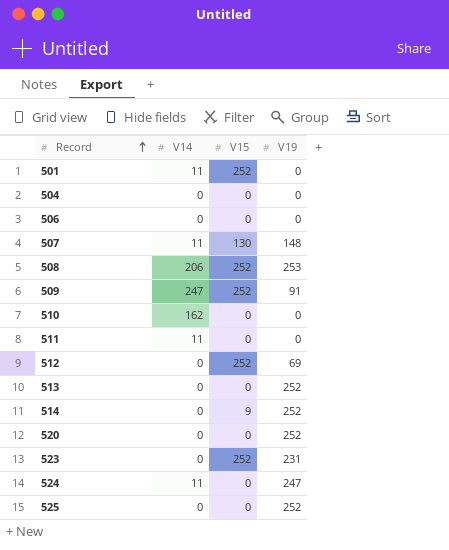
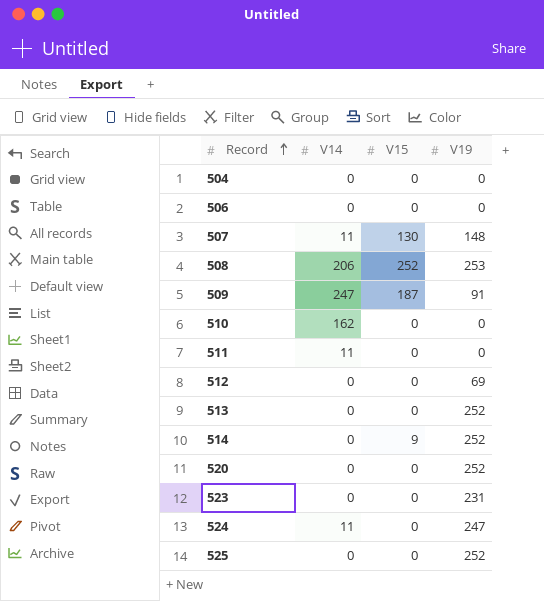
row 501: 11 | 252 | 0 -> none
509 | V15: 252 -> 187
512 | V15: 252 -> 0
523 | V15: 252 -> 0

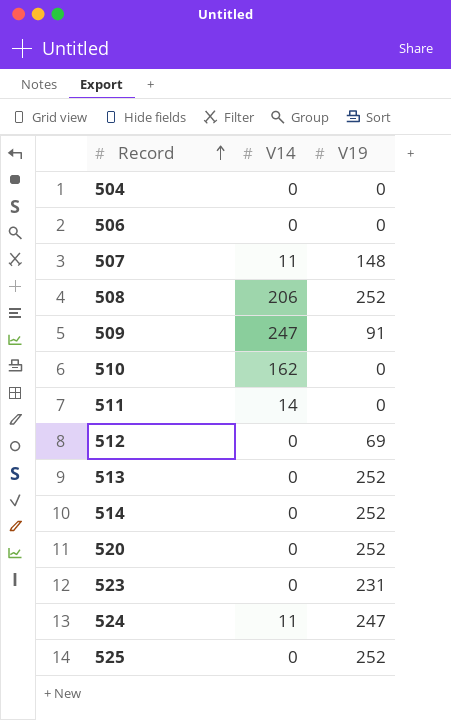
column V15 | position: 3 -> none
508 | V19: 253 -> 252
511 | V14: 11 -> 14

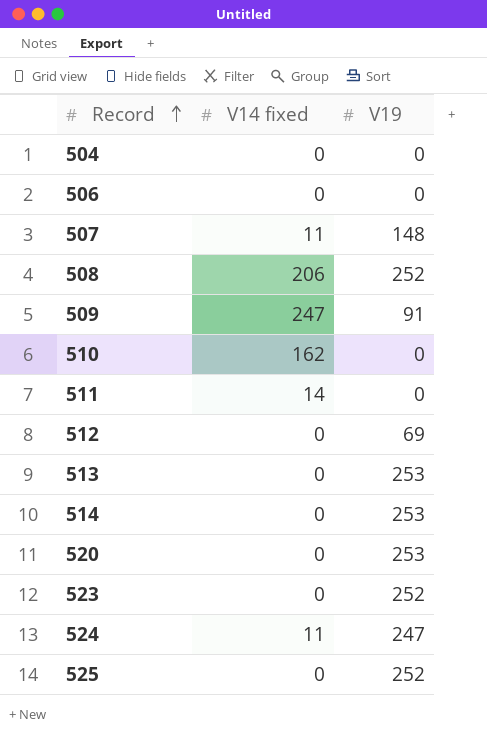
column name: V14 -> V14 fixed
513 | V19: 252 -> 253
514 | V19: 252 -> 253
520 | V19: 252 -> 253
523 | V19: 231 -> 252

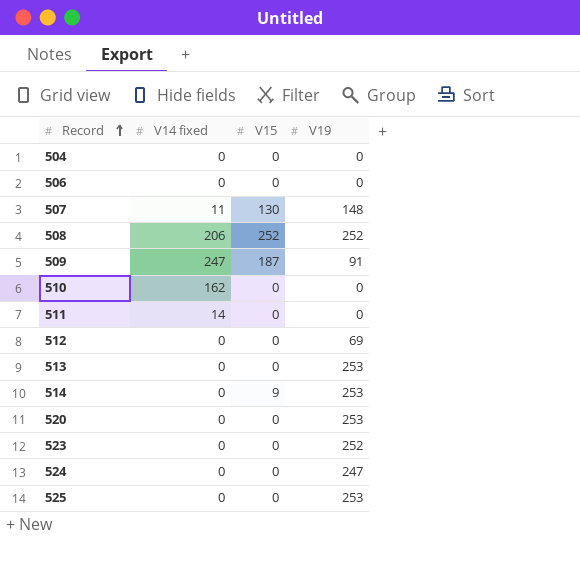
column V15 | position: none -> 3
524 | V14 fixed: 11 -> 0
525 | V19: 252 -> 253

